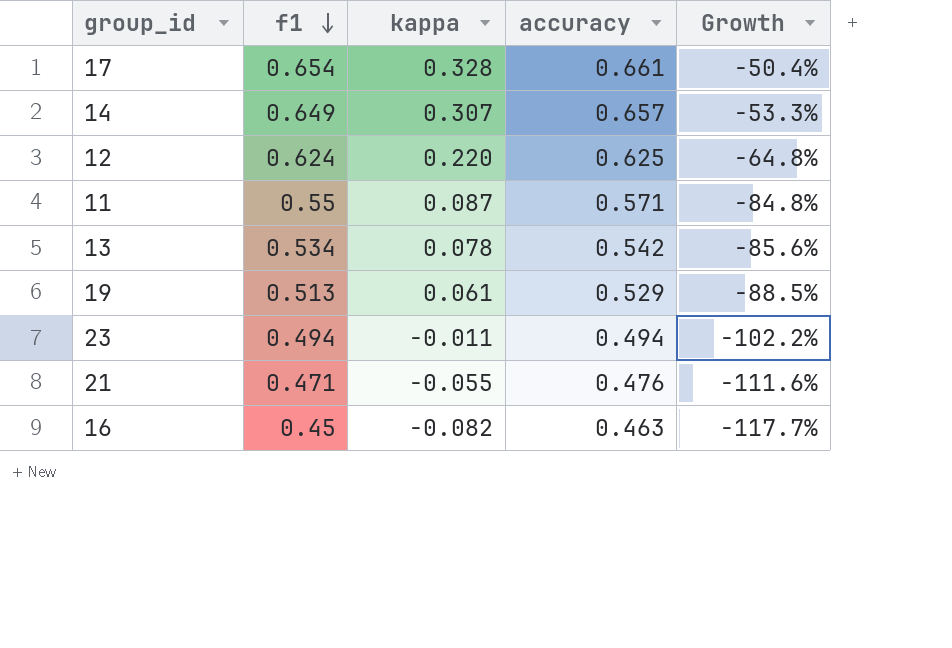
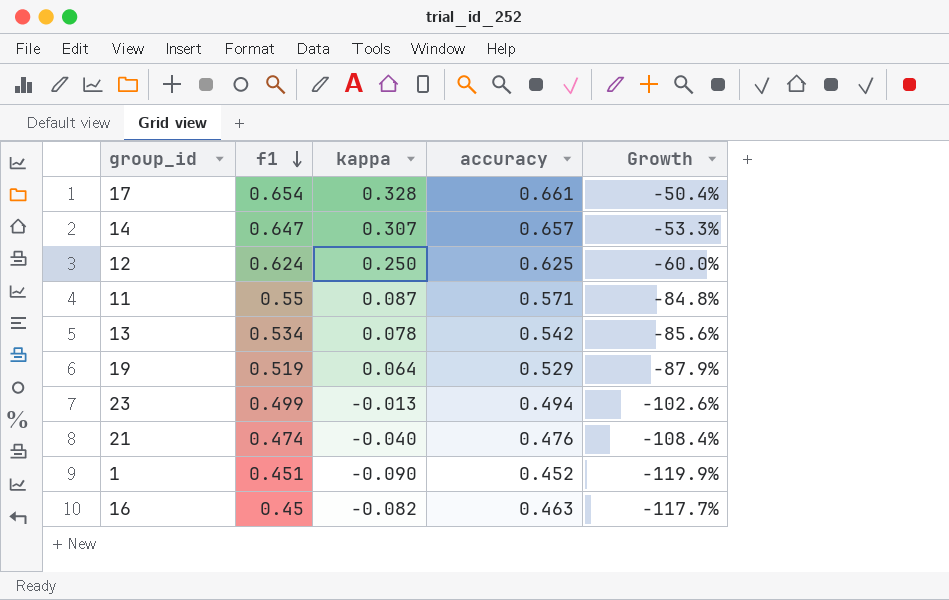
14 | f1: 0.649 -> 0.647
12 | kappa: 0.220 -> 0.250
12 | Growth: -64.8% -> -60.0%
19 | f1: 0.513 -> 0.519
19 | kappa: 0.061 -> 0.064
19 | Growth: -88.5% -> -87.9%
23 | f1: 0.494 -> 0.499
23 | kappa: -0.011 -> -0.013
23 | Growth: -102.2% -> -102.6%
21 | f1: 0.471 -> 0.474
21 | kappa: -0.055 -> -0.040
21 | Growth: -111.6% -> -108.4%
row 1: none -> 0.451 | -0.090 | 0.452 | -119.9%

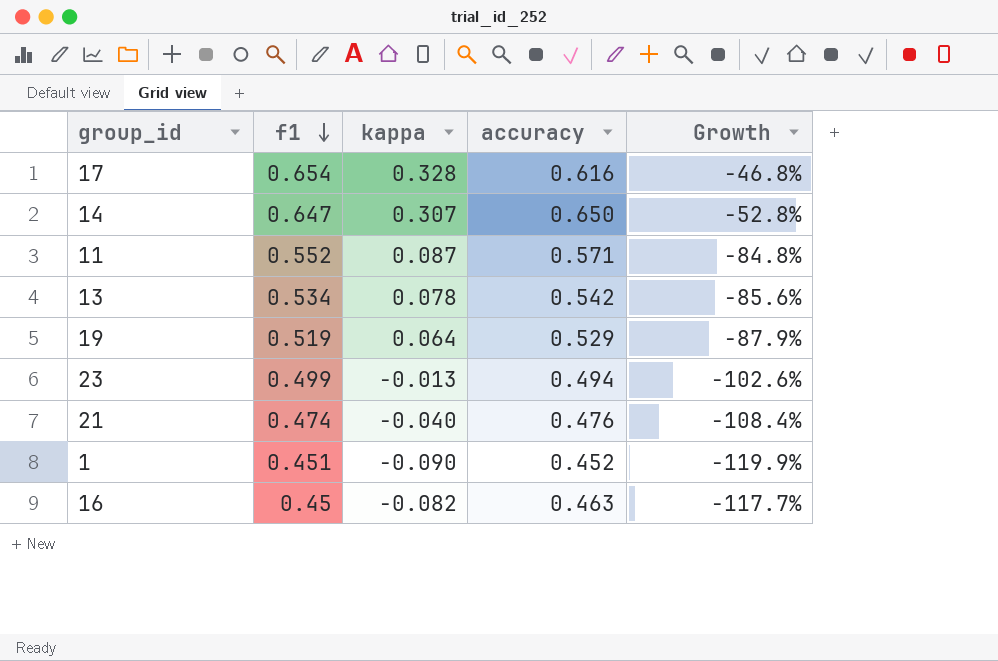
row 12: 0.624 | 0.250 | 0.625 | -60.0% -> none
17 | accuracy: 0.661 -> 0.616
17 | Growth: -50.4% -> -46.8%
14 | accuracy: 0.657 -> 0.650
14 | Growth: -53.3% -> -52.8%
11 | f1: 0.55 -> 0.552

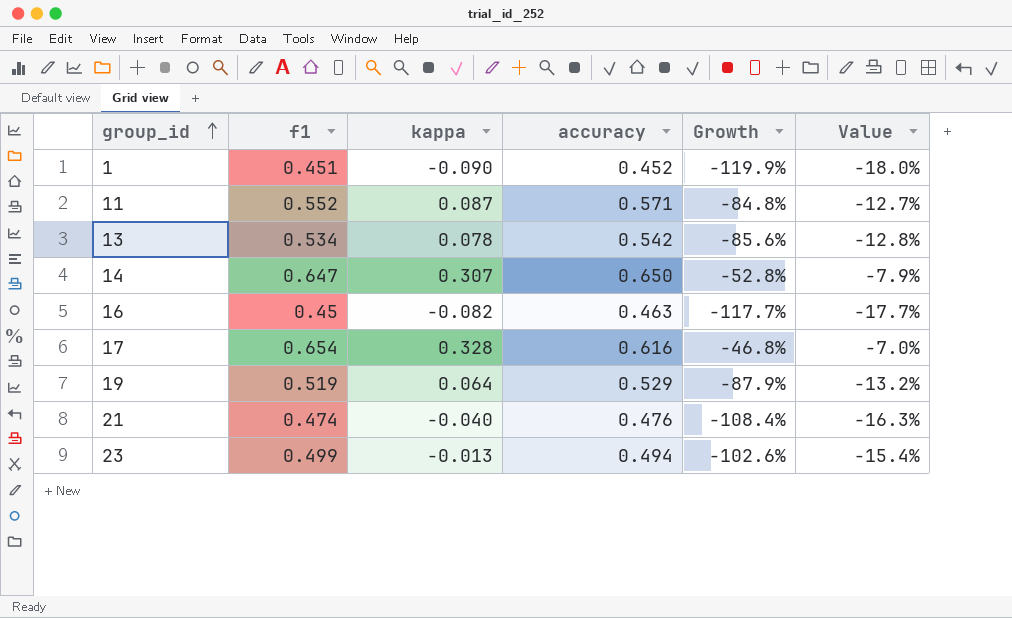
row order: f1 descending -> group_id ascending
column Value | formula: none -> [Growth] * 0.15

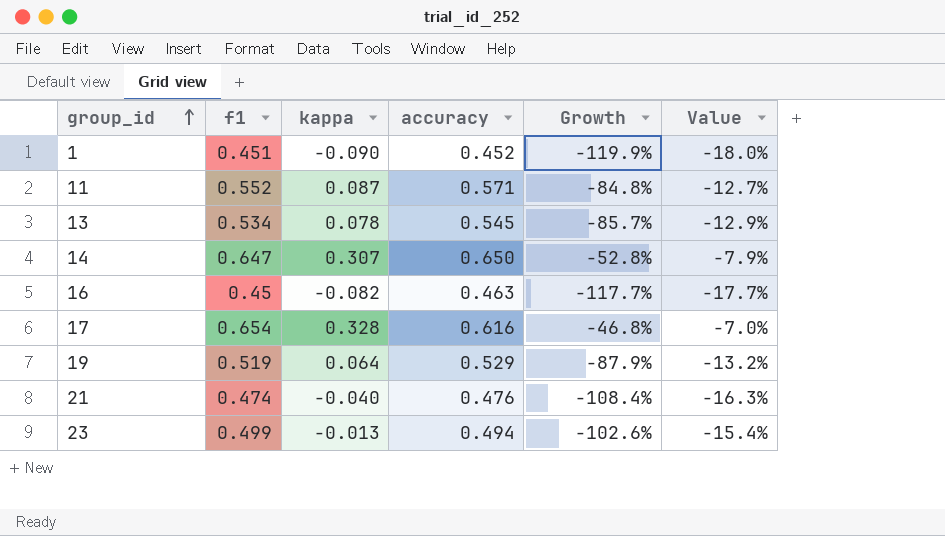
13 | accuracy: 0.542 -> 0.545
13 | Growth: -85.6% -> -85.7%
13 | Value: -12.8% -> -12.9%

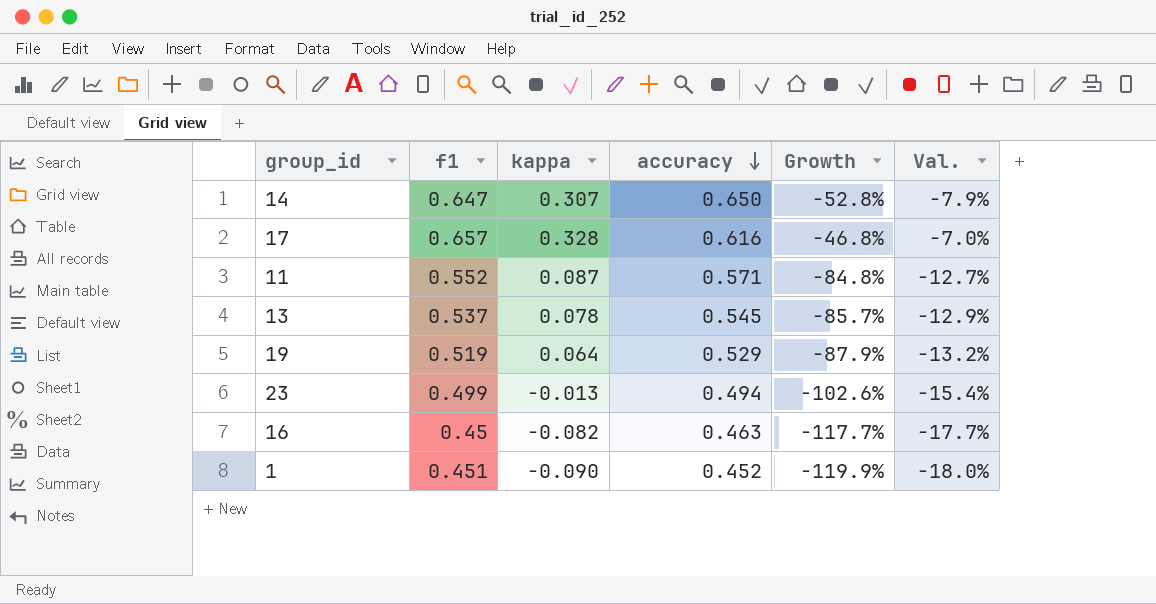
row order: group_id ascending -> accuracy descending
column name: Value -> Val.
row 21: 0.474 | -0.040 | 0.476 | -108.4% | -16.3% -> none
17 | f1: 0.654 -> 0.657
13 | f1: 0.534 -> 0.537

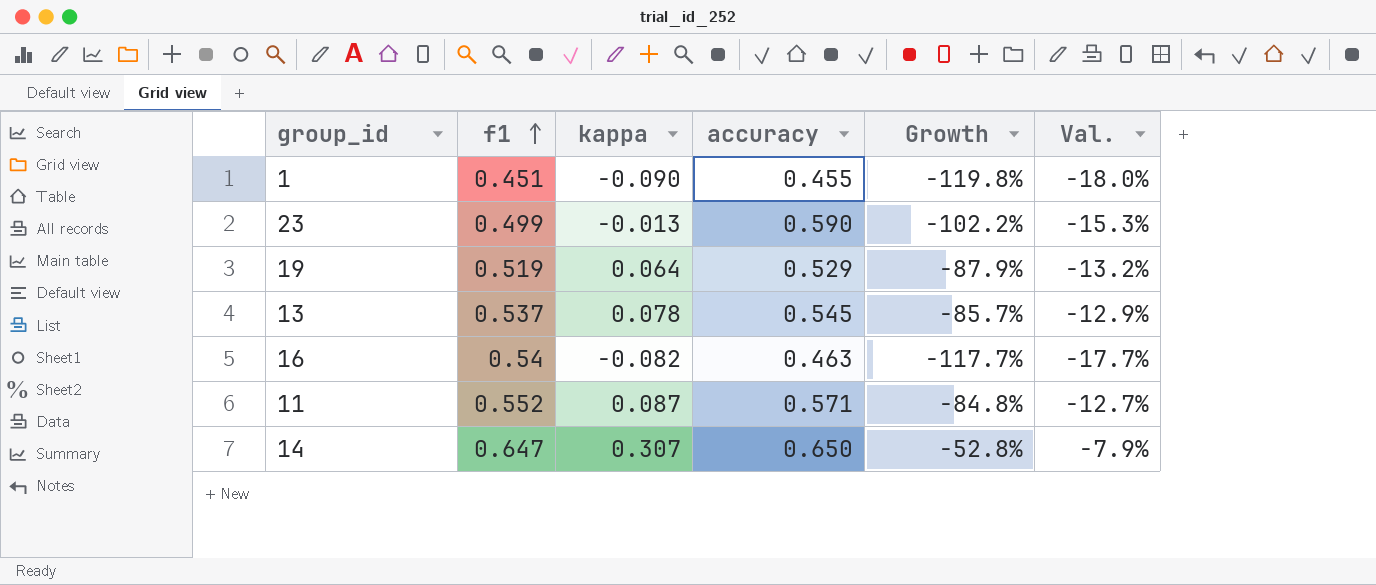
row order: accuracy descending -> f1 ascending
row 17: 0.657 | 0.328 | 0.616 | -46.8% | -7.0% -> none
1 | accuracy: 0.452 -> 0.455
1 | Growth: -119.9% -> -119.8%
23 | accuracy: 0.494 -> 0.590
23 | Growth: -102.6% -> -102.2%
23 | Val.: -15.4% -> -15.3%
16 | f1: 0.45 -> 0.54

